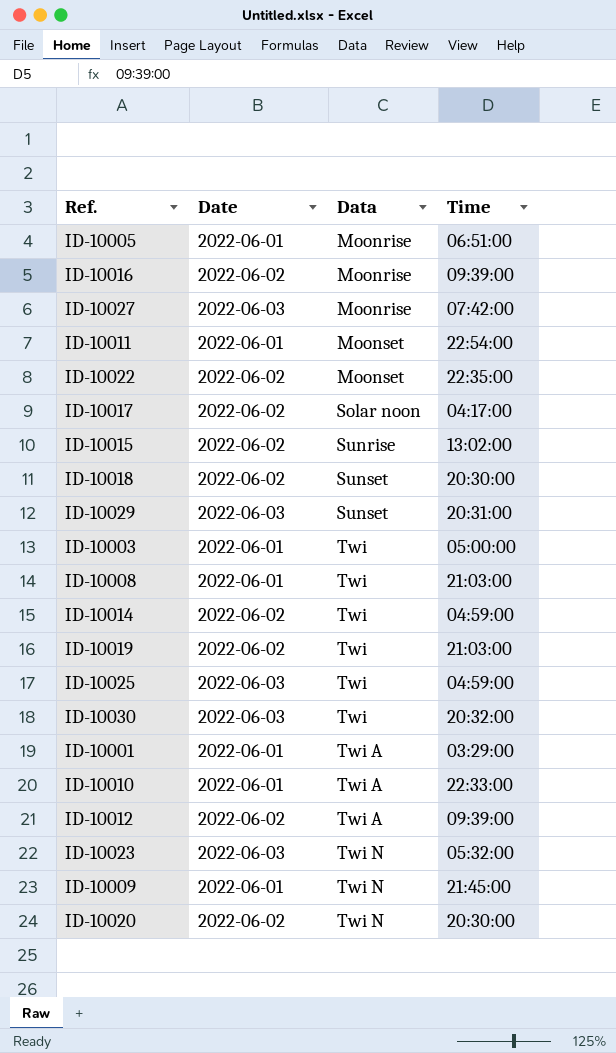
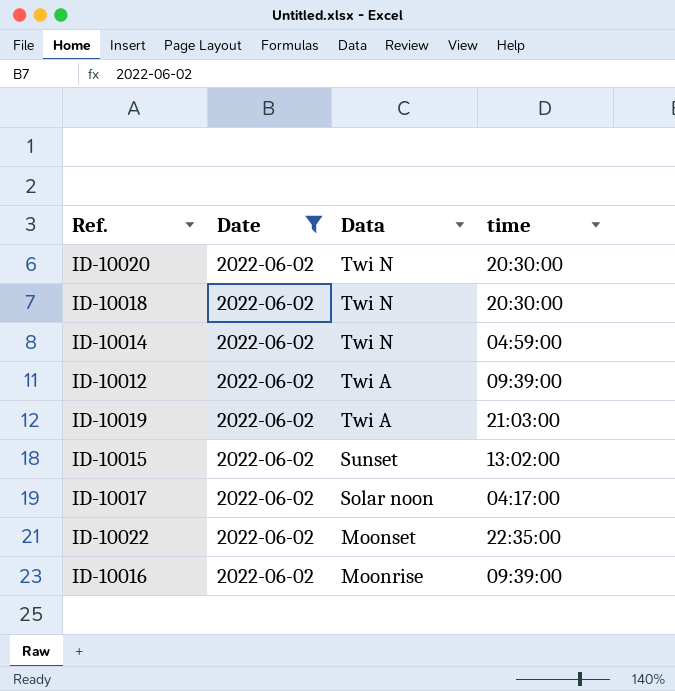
filter: none -> Date = 2022-06-02
row order: Data ascending -> Data descending
column name: Time -> time
ID-10018 | Data: Sunset -> Twi N
ID-10014 | Data: Twi -> Twi N
ID-10019 | Data: Twi -> Twi A
ID-10015 | Data: Sunrise -> Sunset

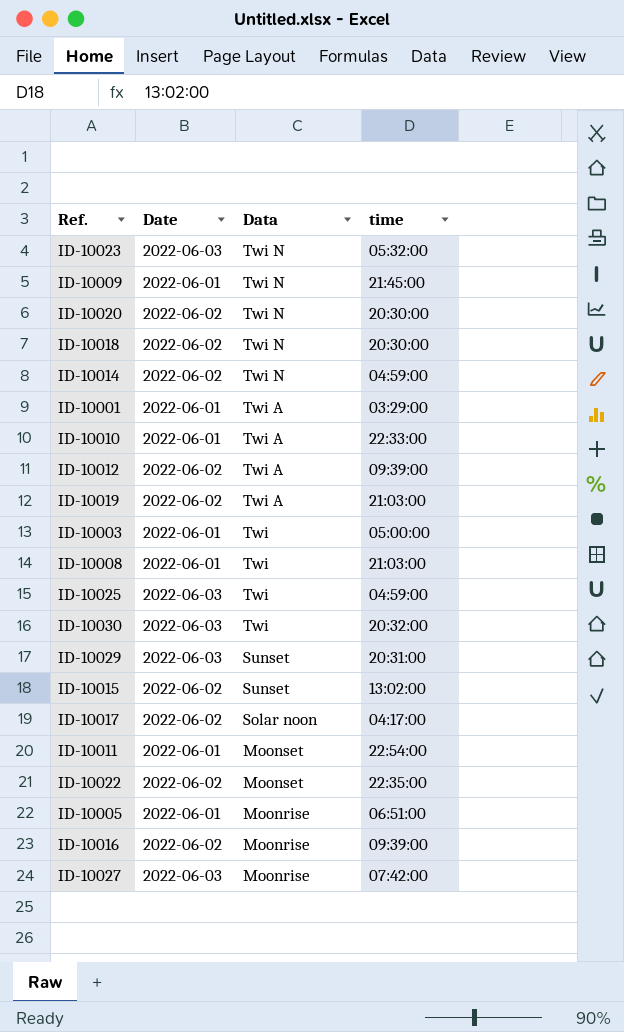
filter: Date = 2022-06-02 -> none

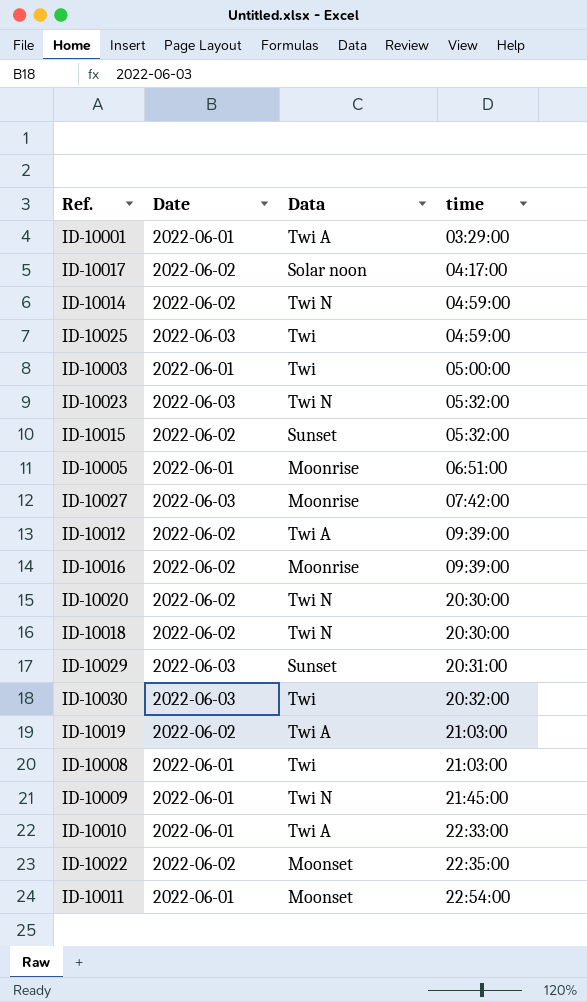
row order: Data descending -> time ascending
ID-10015 | time: 13:02:00 -> 05:32:00

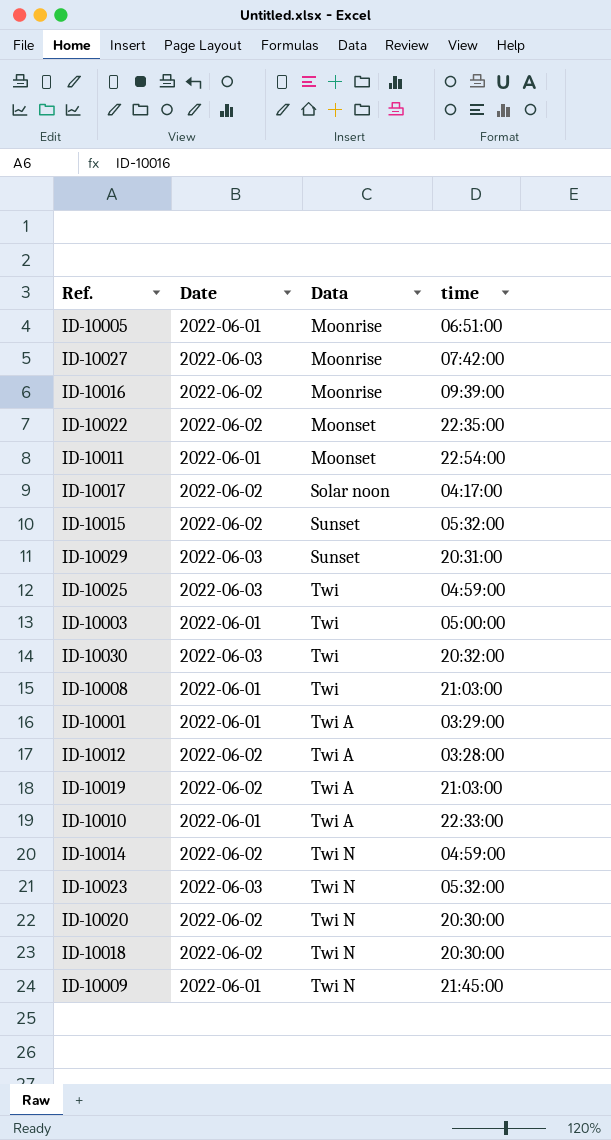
row order: time ascending -> Data ascending
ID-10012 | time: 09:39:00 -> 03:28:00

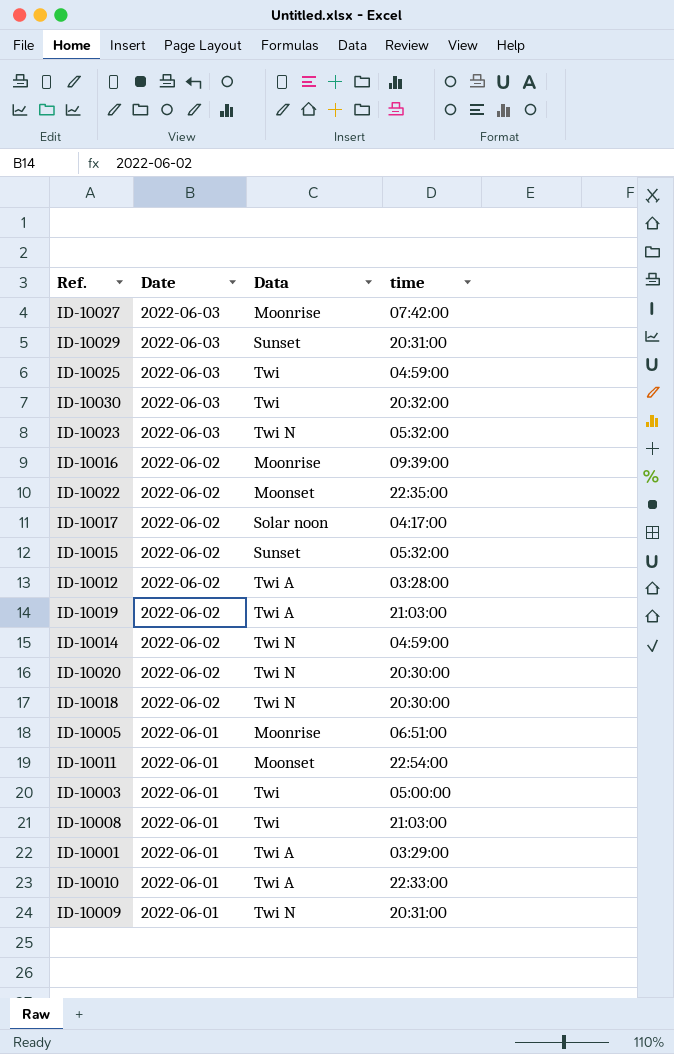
row order: Data ascending -> Date descending
ID-10009 | time: 21:45:00 -> 20:31:00

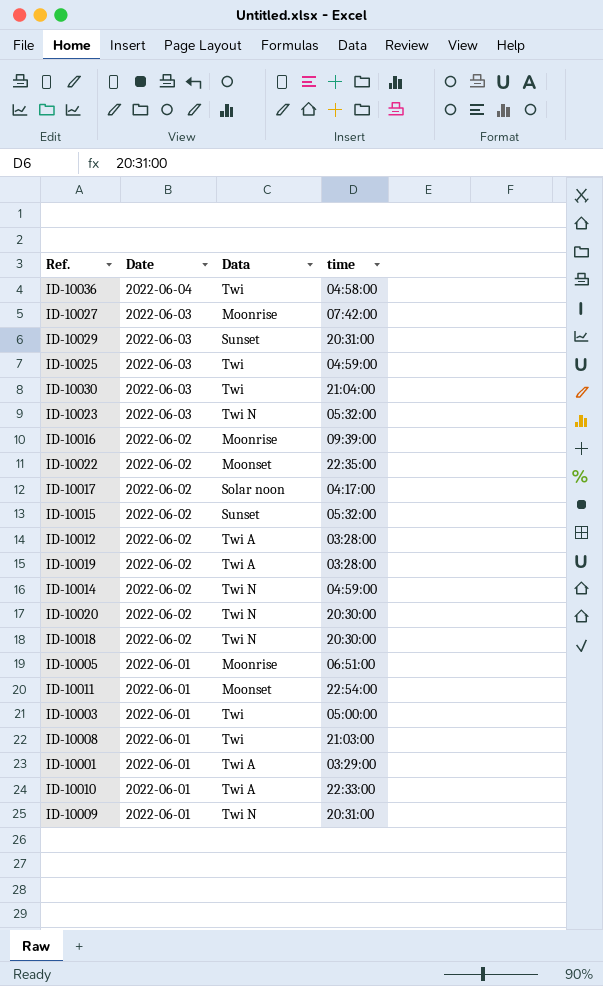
row ID-10036: none -> 2022-06-04 | Twi | 04:58:00
ID-10030 | time: 20:32:00 -> 21:04:00
ID-10019 | time: 21:03:00 -> 03:28:00

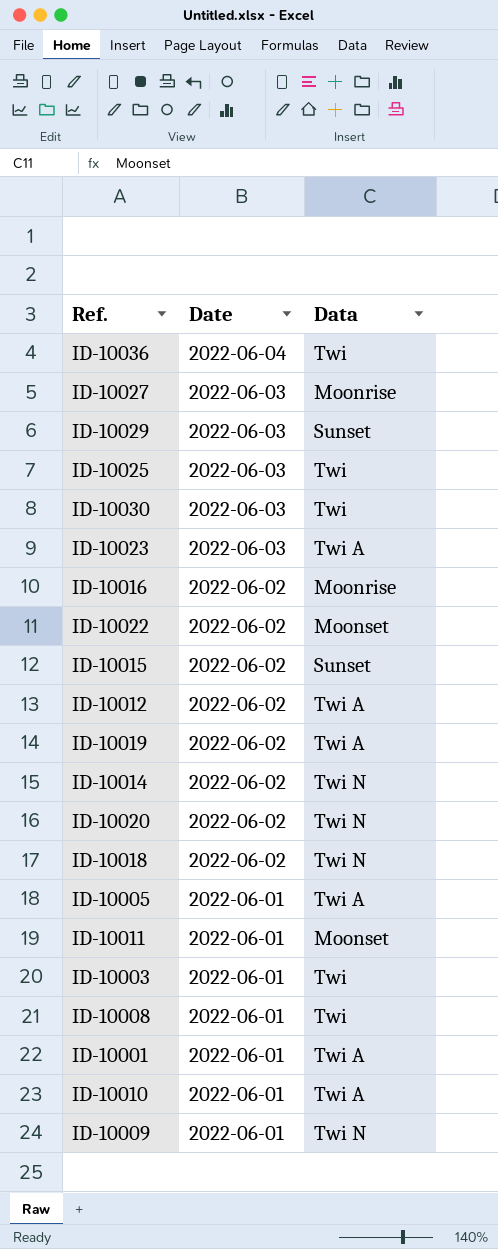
column time | position: 4 -> none
row ID-10017: 2022-06-02 | Solar noon | 04:17:00 -> none
ID-10023 | Data: Twi N -> Twi A
ID-10005 | Data: Moonrise -> Twi A

